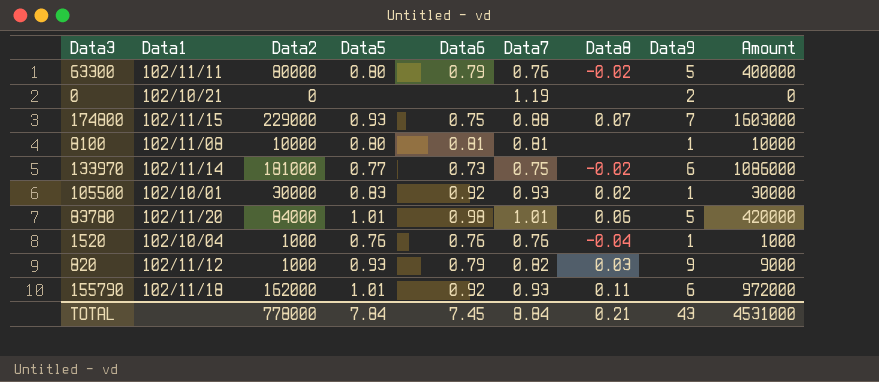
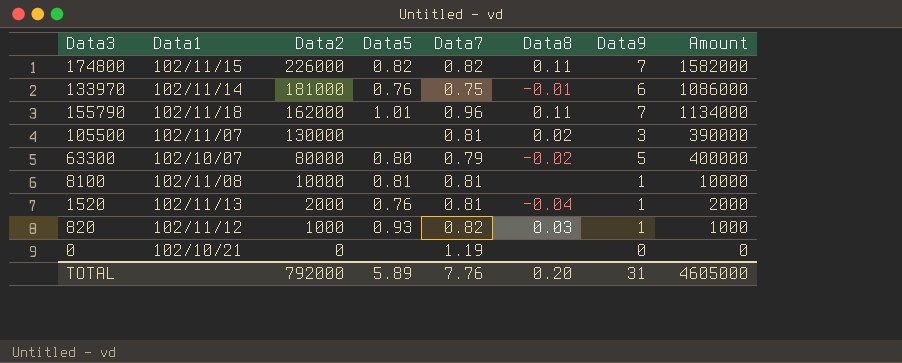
row order: none -> Data2 descending
column Data6 | position: 5 -> none
row 83780: 102/11/20 | 84000 | 1.01 | 0.98 | 1.01 | 0.06 | 5 | 420000 -> none
174800 | Data2: 229000 -> 226000
174800 | Data5: 0.93 -> 0.82
174800 | Data7: 0.88 -> 0.82
174800 | Data8: 0.07 -> 0.11
174800 | Amount: 1603000 -> 1582000
133970 | Data5: 0.77 -> 0.76
133970 | Data8: -0.02 -> -0.01
155790 | Data7: 0.93 -> 0.96
155790 | Data9: 6 -> 7
155790 | Amount: 972000 -> 1134000
105500 | Data1: 102/10/01 -> 102/11/07
105500 | Data2: 30000 -> 130000
105500 | Data5: 0.83 -> none
105500 | Data7: 0.93 -> 0.81
105500 | Data9: 1 -> 3
105500 | Amount: 30000 -> 390000
63300 | Data1: 102/11/11 -> 102/10/07
63300 | Data7: 0.76 -> 0.79
8100 | Data5: 0.80 -> 0.81
1520 | Data1: 102/10/04 -> 102/11/13
1520 | Data2: 1000 -> 2000
1520 | Data7: 0.76 -> 0.81
1520 | Amount: 1000 -> 2000
820 | Data9: 9 -> 1
820 | Amount: 9000 -> 1000
0 | Data9: 2 -> 0
TOTAL | Data2: 778000 -> 792000
TOTAL | Data5: 7.84 -> 5.89
TOTAL | Data7: 8.84 -> 7.76
TOTAL | Data8: 0.21 -> 0.20
TOTAL | Data9: 43 -> 31
TOTAL | Amount: 4531000 -> 4605000

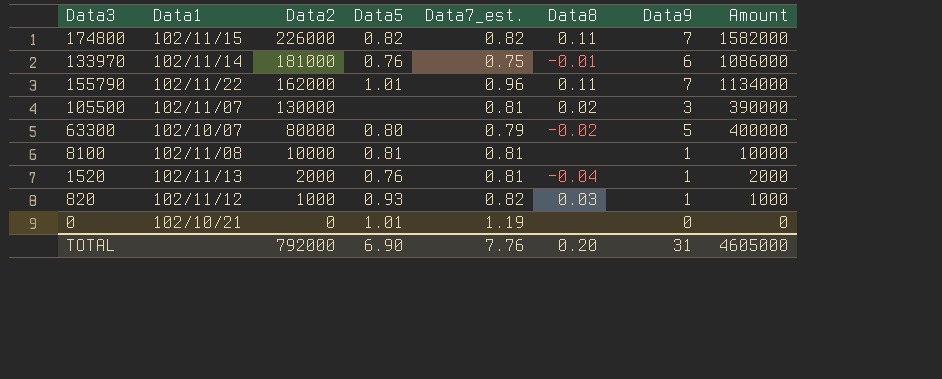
column name: Data7 -> Data7_est.
155790 | Data1: 102/11/18 -> 102/11/22
0 | Data5: none -> 1.01
TOTAL | Data5: 5.89 -> 6.90

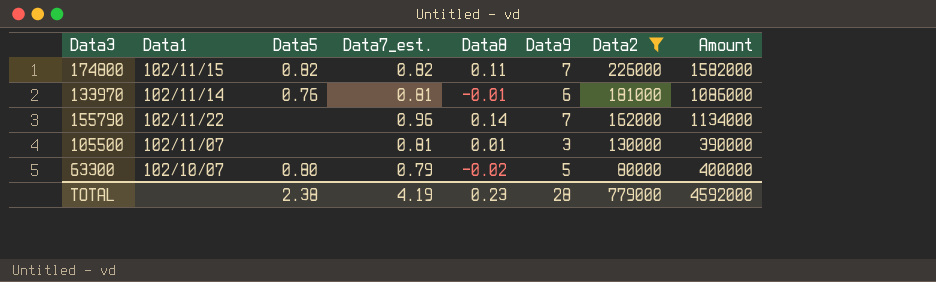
filter: none -> Data2 >= 80000
column Data2 | position: 3 -> 7
133970 | Data7_est.: 0.75 -> 0.81
155790 | Data5: 1.01 -> none
155790 | Data8: 0.11 -> 0.14
105500 | Data8: 0.02 -> 0.01
TOTAL | Data5: 6.90 -> 2.38
TOTAL | Data7_est.: 7.76 -> 4.19
TOTAL | Data8: 0.20 -> 0.23
TOTAL | Data9: 31 -> 28
TOTAL | Data2: 792000 -> 779000
TOTAL | Amount: 4605000 -> 4592000

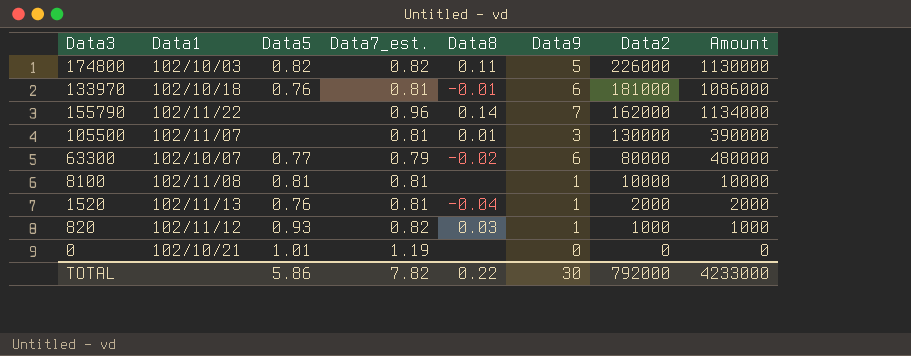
filter: Data2 >= 80000 -> none
174800 | Data1: 102/11/15 -> 102/10/03
174800 | Data9: 7 -> 5
174800 | Amount: 1582000 -> 1130000
133970 | Data1: 102/11/14 -> 102/10/18
63300 | Data5: 0.80 -> 0.77
63300 | Data9: 5 -> 6
63300 | Amount: 400000 -> 480000
TOTAL | Data5: 2.38 -> 5.86
TOTAL | Data7_est.: 4.19 -> 7.82
TOTAL | Data8: 0.23 -> 0.22
TOTAL | Data9: 28 -> 30
TOTAL | Data2: 779000 -> 792000
TOTAL | Amount: 4592000 -> 4233000

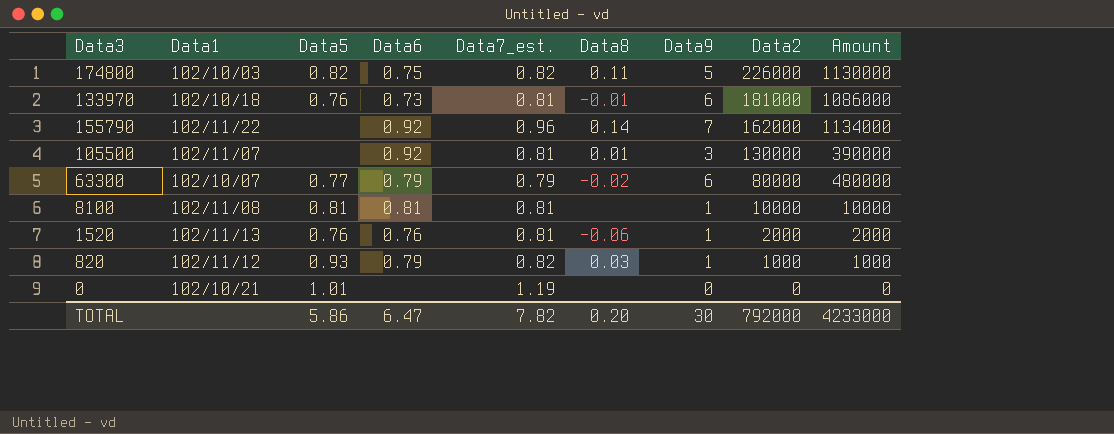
column Data6 | position: none -> 4
1520 | Data8: -0.04 -> -0.06
TOTAL | Data8: 0.22 -> 0.20

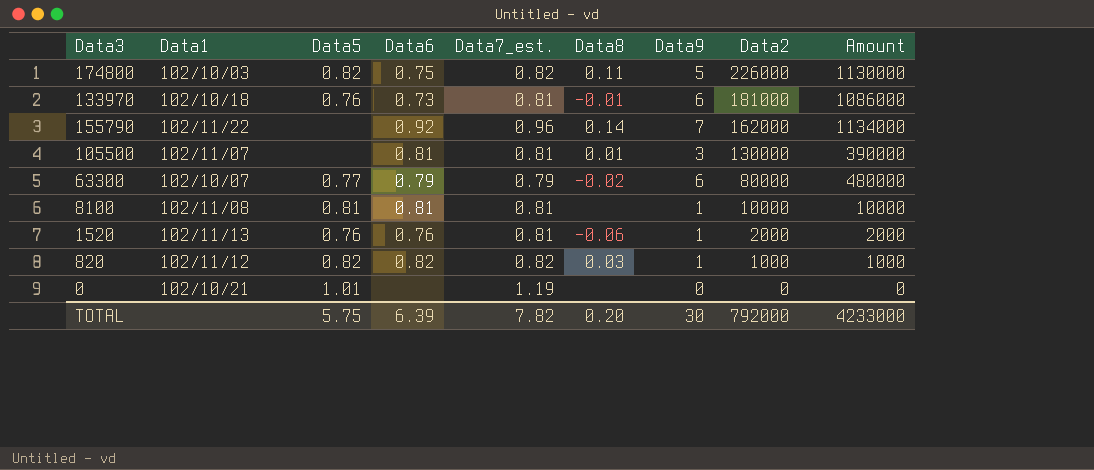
105500 | Data6: 0.92 -> 0.81
820 | Data5: 0.93 -> 0.82
820 | Data6: 0.79 -> 0.82
TOTAL | Data5: 5.86 -> 5.75
TOTAL | Data6: 6.47 -> 6.39

